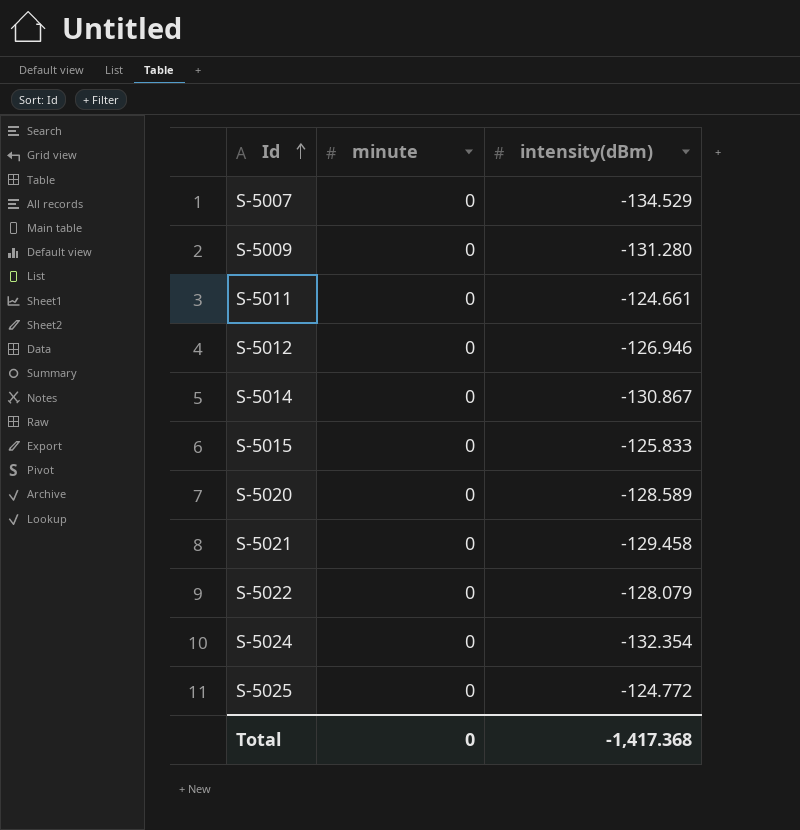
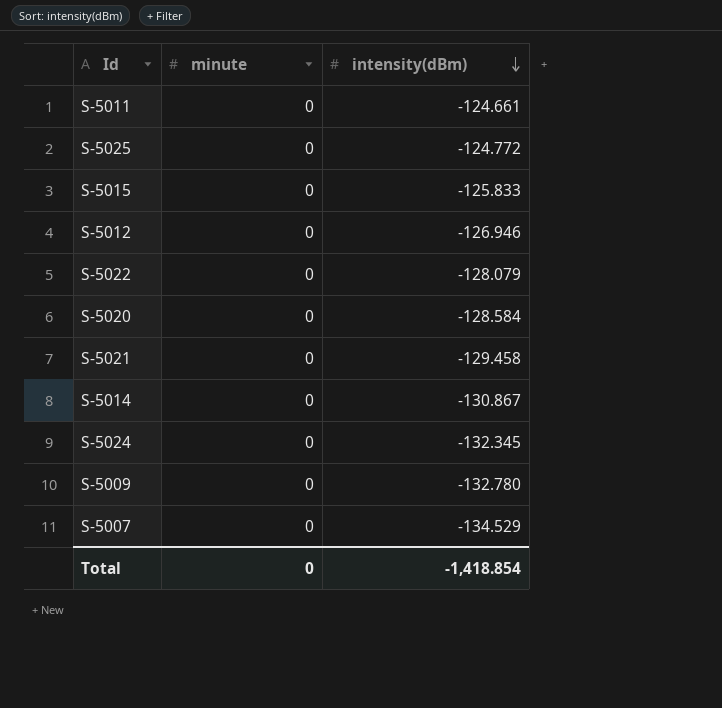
row order: Id ascending -> intensity(dBm) descending
S-5020 | intensity(dBm): -128.589 -> -128.584
S-5024 | intensity(dBm): -132.354 -> -132.345
S-5009 | intensity(dBm): -131.280 -> -132.780
Total | intensity(dBm): -1,417.368 -> -1,418.854

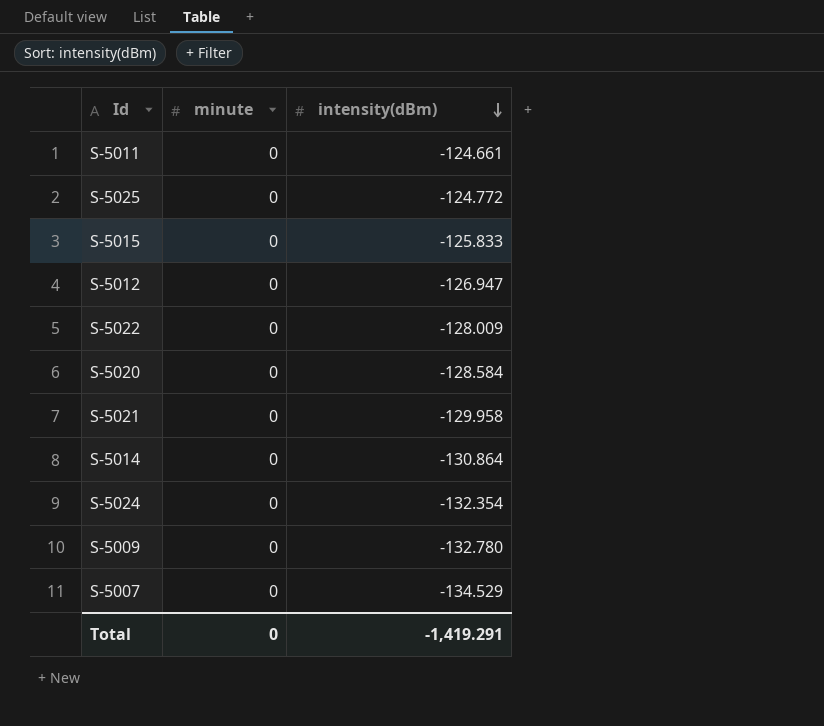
S-5012 | intensity(dBm): -126.946 -> -126.947
S-5022 | intensity(dBm): -128.079 -> -128.009
S-5021 | intensity(dBm): -129.458 -> -129.958
S-5014 | intensity(dBm): -130.867 -> -130.864
S-5024 | intensity(dBm): -132.345 -> -132.354
Total | intensity(dBm): -1,418.854 -> -1,419.291

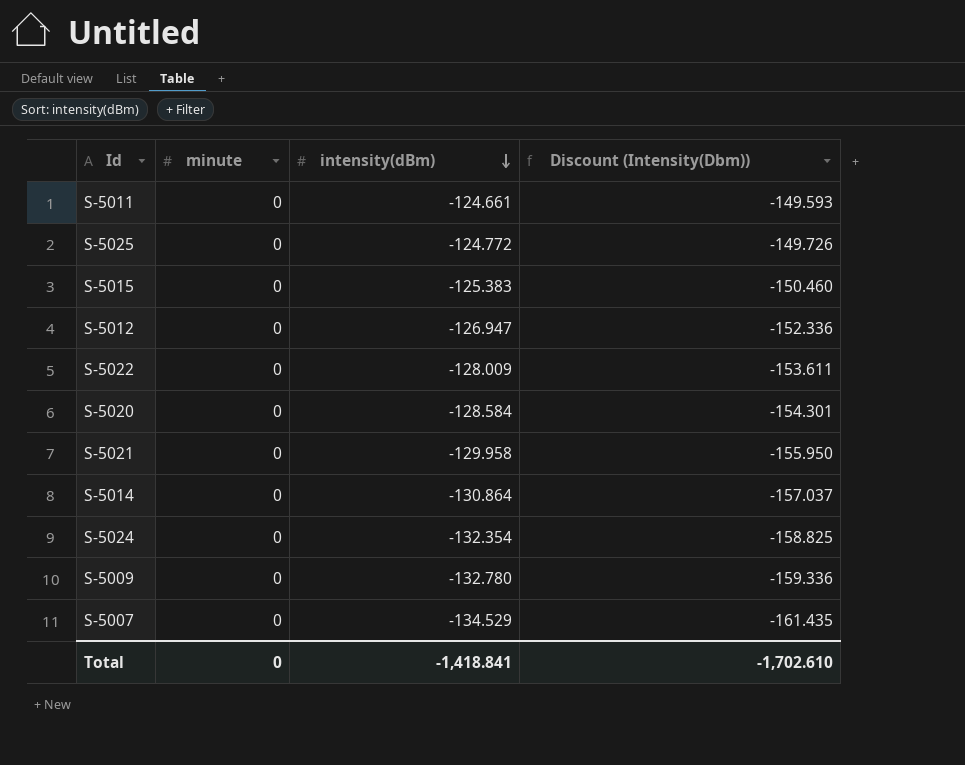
column Discount (Intensity(Dbm)) | formula: none -> [intensity(dBm)] * 1.2
S-5015 | intensity(dBm): -125.833 -> -125.383
Total | intensity(dBm): -1,419.291 -> -1,418.841

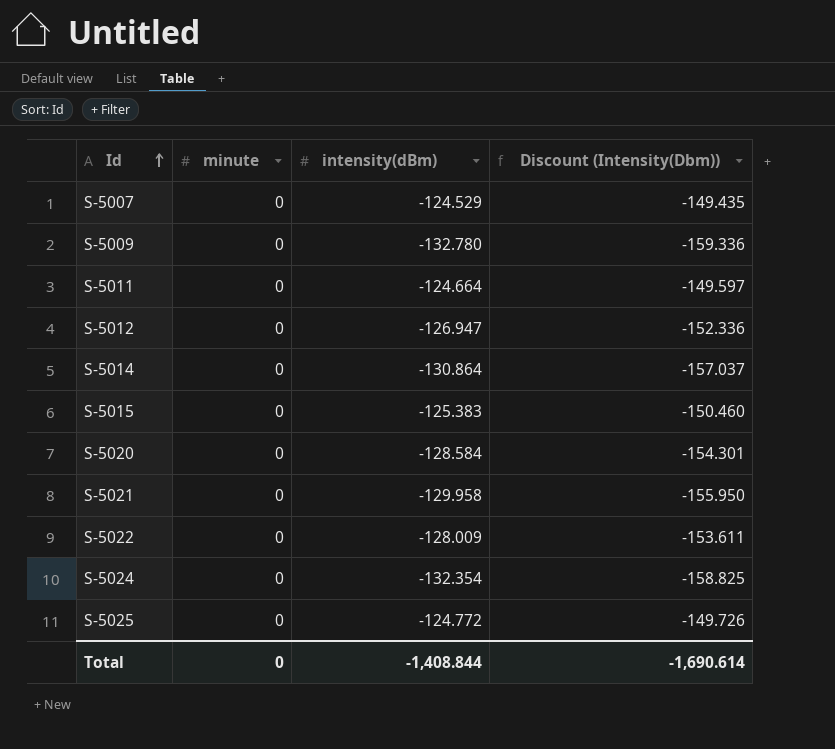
row order: intensity(dBm) descending -> Id ascending
S-5007 | intensity(dBm): -134.529 -> -124.529
S-5007 | Discount (Intensity(Dbm)): -161.435 -> -149.435
S-5011 | intensity(dBm): -124.661 -> -124.664
S-5011 | Discount (Intensity(Dbm)): -149.593 -> -149.597
Total | intensity(dBm): -1,418.841 -> -1,408.844
Total | Discount (Intensity(Dbm)): -1,702.610 -> -1,690.614

